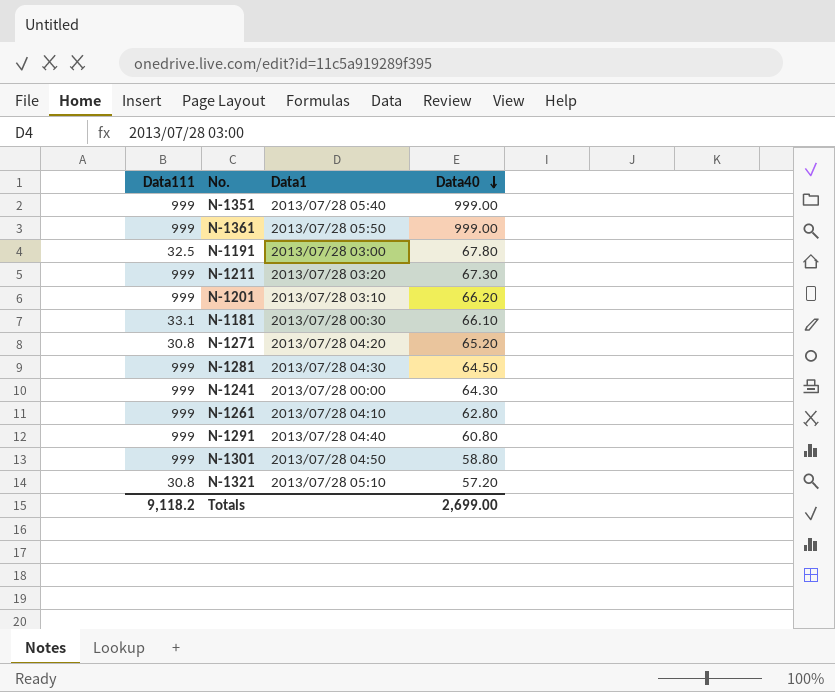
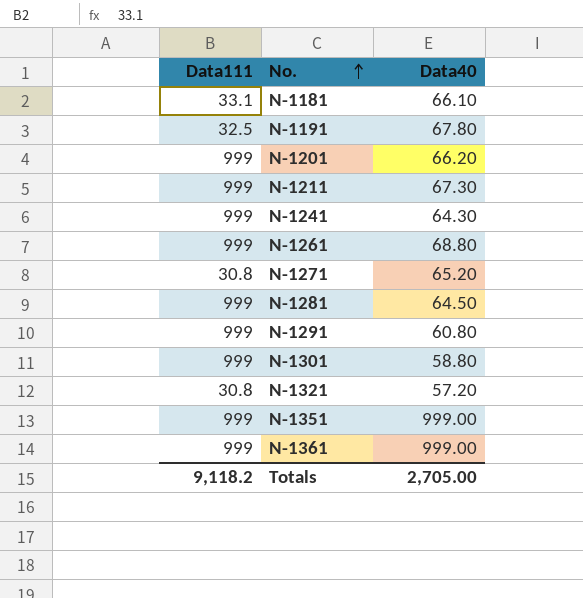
row order: Data40 descending -> No. ascending
column Data1 | position: 3 -> none
N-1261 | Data40: 62.80 -> 68.80
Totals | Data40: 2,699.00 -> 2,705.00

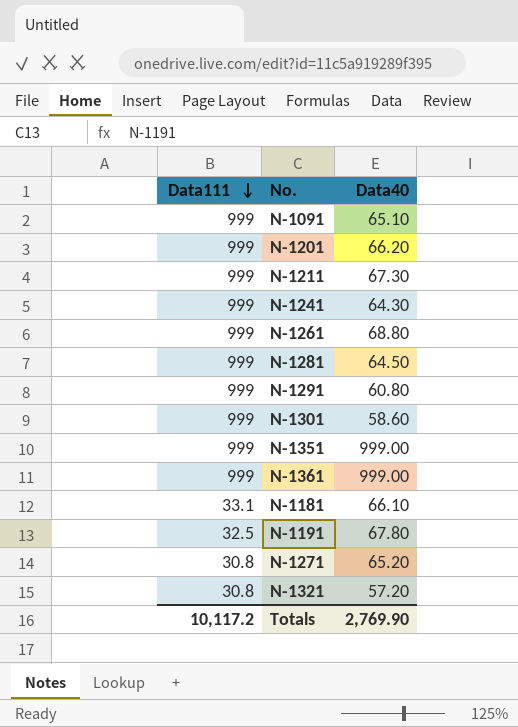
row order: No. ascending -> Data111 descending
row N-1091: none -> 999 | 65.10
N-1301 | Data40: 58.80 -> 58.60
Totals | Data111: 9,118.2 -> 10,117.2
Totals | Data40: 2,705.00 -> 2,769.90

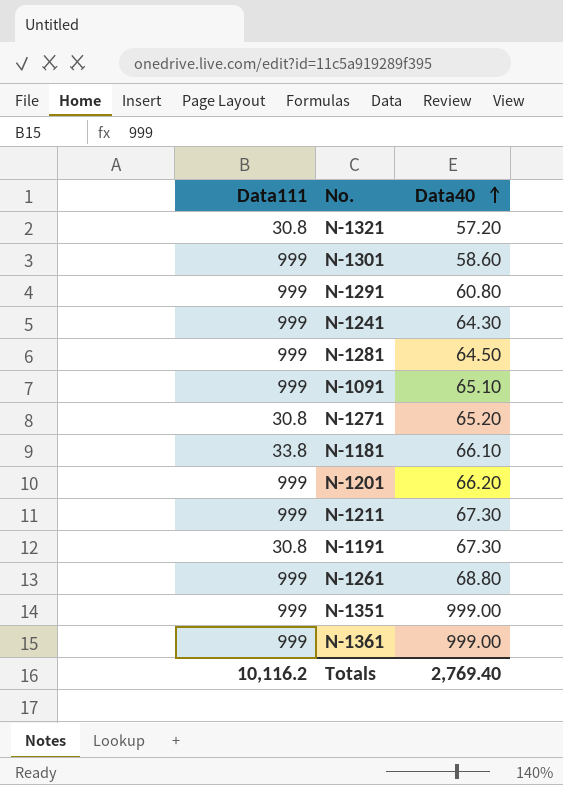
row order: Data111 descending -> Data40 ascending
N-1181 | Data111: 33.1 -> 33.8
N-1191 | Data111: 32.5 -> 30.8
N-1191 | Data40: 67.80 -> 67.30
Totals | Data111: 10,117.2 -> 10,116.2
Totals | Data40: 2,769.90 -> 2,769.40

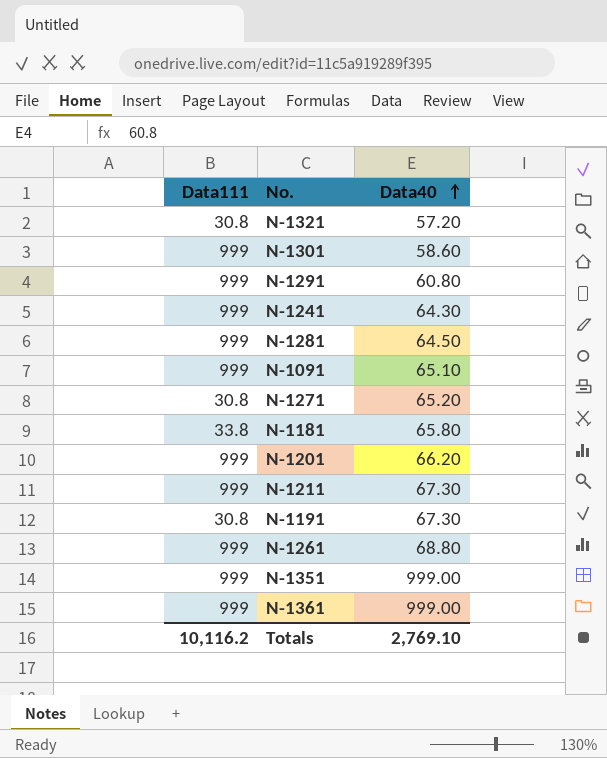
N-1181 | Data40: 66.10 -> 65.80
Totals | Data40: 2,769.40 -> 2,769.10

